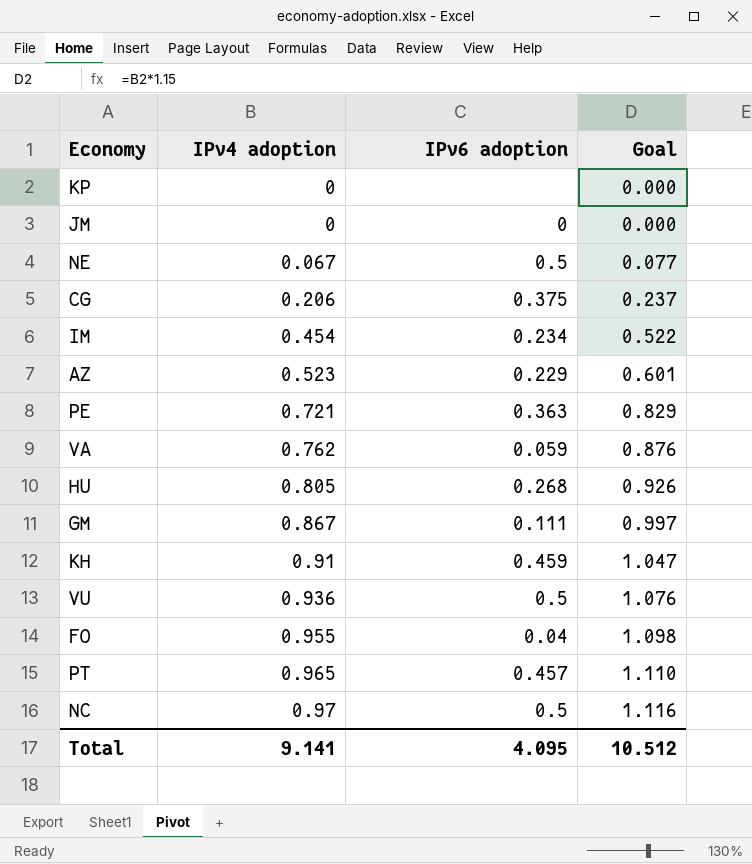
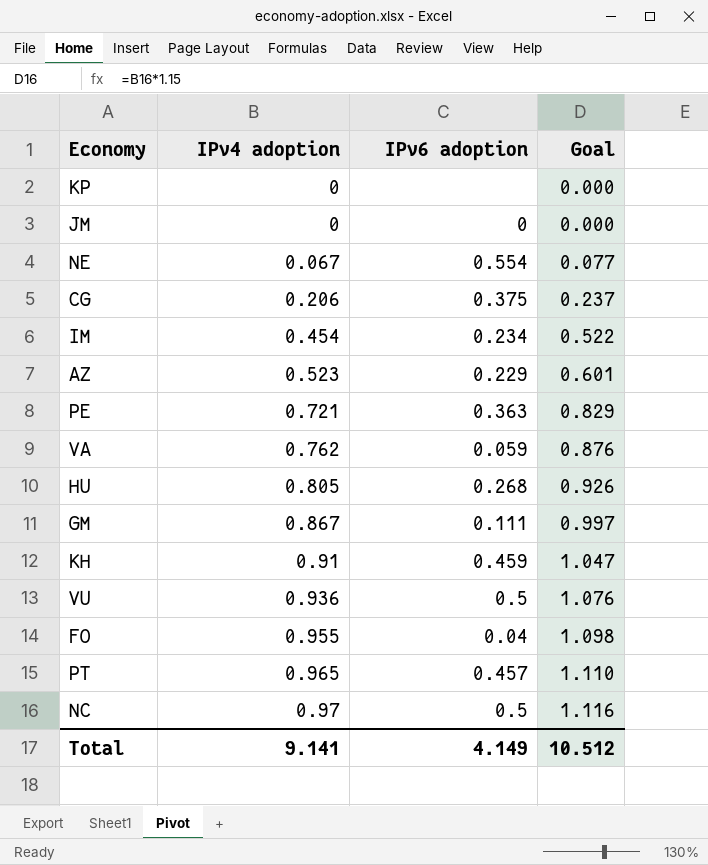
NE | IPv6 adoption: 0.5 -> 0.554
Total | IPv6 adoption: 4.095 -> 4.149

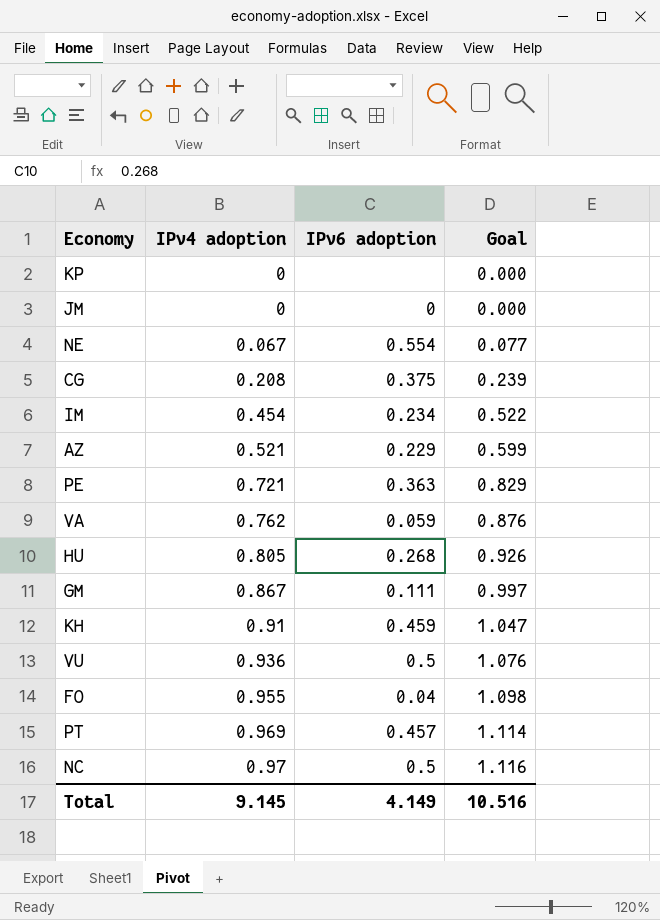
CG | IPv4 adoption: 0.206 -> 0.208
CG | Goal: 0.237 -> 0.239
AZ | IPv4 adoption: 0.523 -> 0.521
AZ | Goal: 0.601 -> 0.599
PT | IPv4 adoption: 0.965 -> 0.969
PT | Goal: 1.110 -> 1.114
Total | IPv4 adoption: 9.141 -> 9.145
Total | Goal: 10.512 -> 10.516

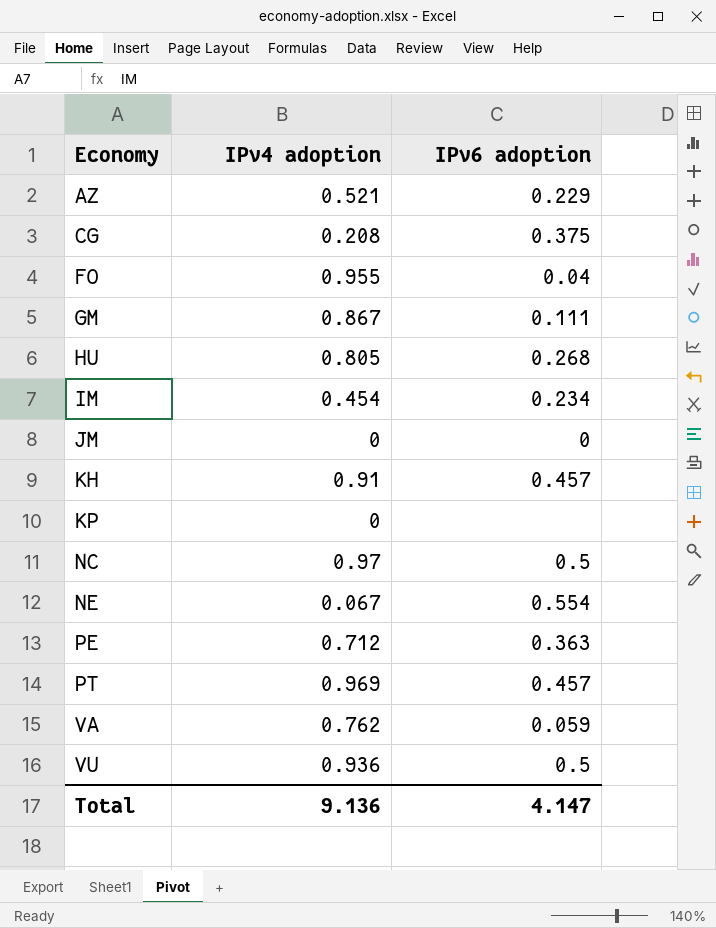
row order: IPv4 adoption ascending -> Economy ascending
column Goal | formula: [IPv4 adoption] * 1.15 -> none
KH | IPv6 adoption: 0.459 -> 0.457
PE | IPv4 adoption: 0.721 -> 0.712
Total | IPv4 adoption: 9.145 -> 9.136
Total | IPv6 adoption: 4.149 -> 4.147

